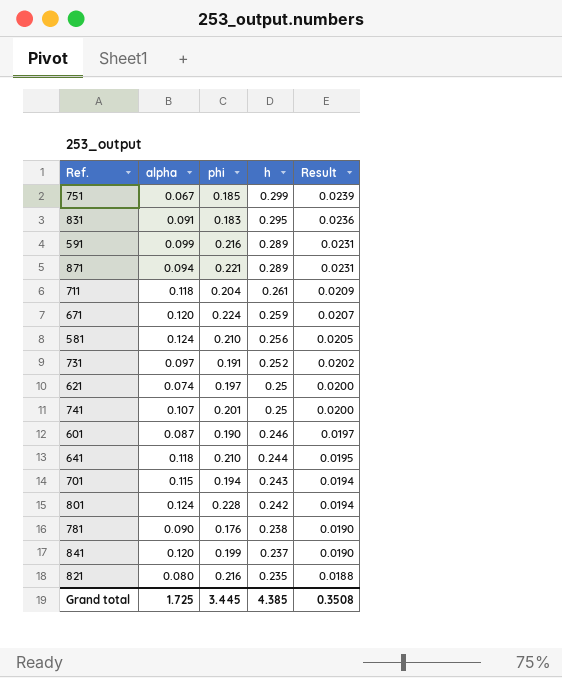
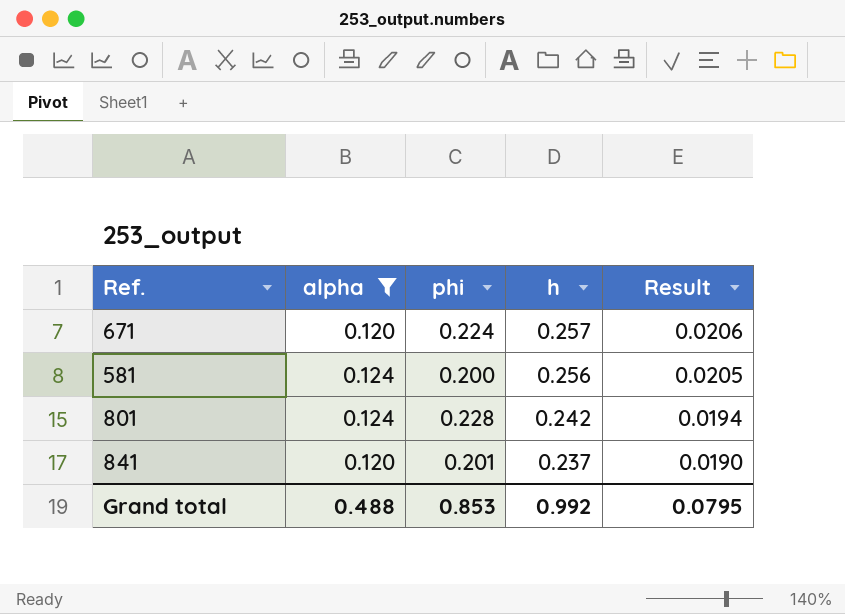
filter: none -> alpha >= 0.120
671 | h: 0.259 -> 0.257
671 | Result: 0.0207 -> 0.0206
581 | phi: 0.210 -> 0.200
841 | phi: 0.199 -> 0.201
Grand total | alpha: 1.725 -> 0.488
Grand total | phi: 3.445 -> 0.853
Grand total | h: 4.385 -> 0.992
Grand total | Result: 0.3508 -> 0.0795

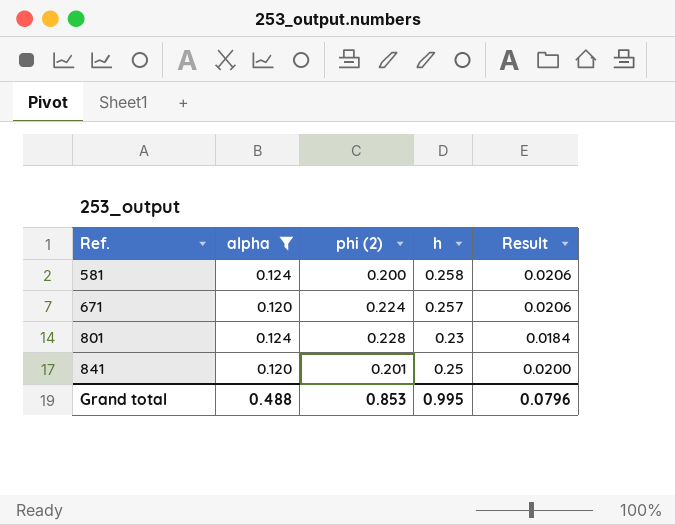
row order: h descending -> Ref. ascending
column name: phi -> phi (2)
581 | h: 0.256 -> 0.258
581 | Result: 0.0205 -> 0.0206
801 | h: 0.242 -> 0.23
801 | Result: 0.0194 -> 0.0184
841 | h: 0.237 -> 0.25
841 | Result: 0.0190 -> 0.0200
Grand total | h: 0.992 -> 0.995
Grand total | Result: 0.0795 -> 0.0796

